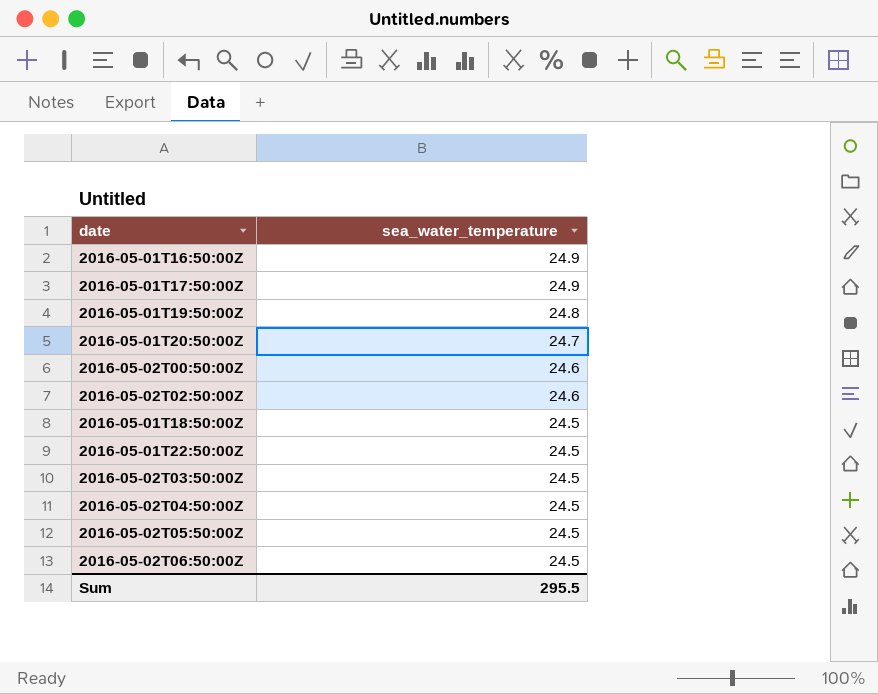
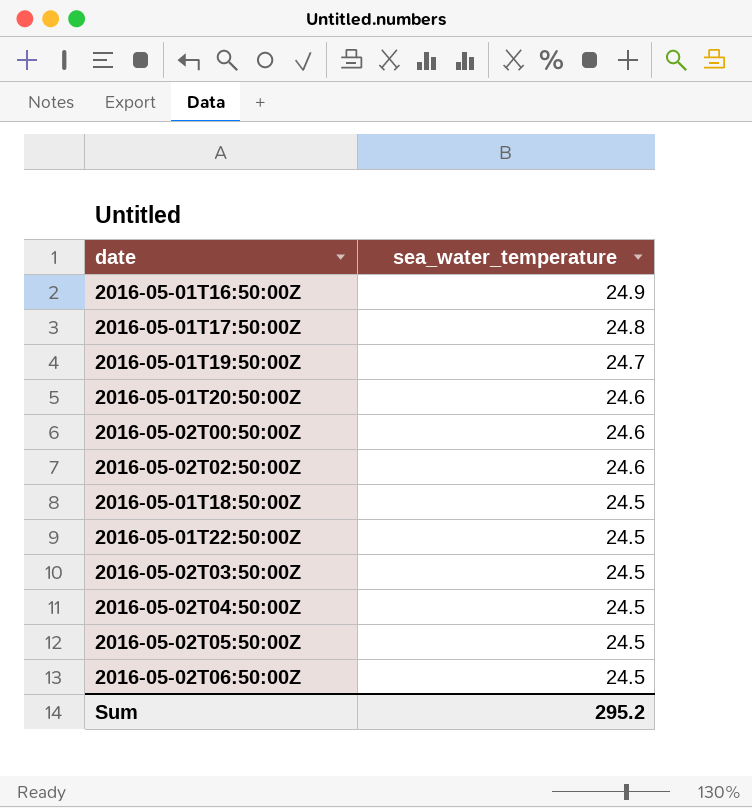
2016-05-01T17:50:00Z | sea_water_temperature: 24.9 -> 24.8
2016-05-01T19:50:00Z | sea_water_temperature: 24.8 -> 24.7
2016-05-01T20:50:00Z | sea_water_temperature: 24.7 -> 24.6
Sum | sea_water_temperature: 295.5 -> 295.2

